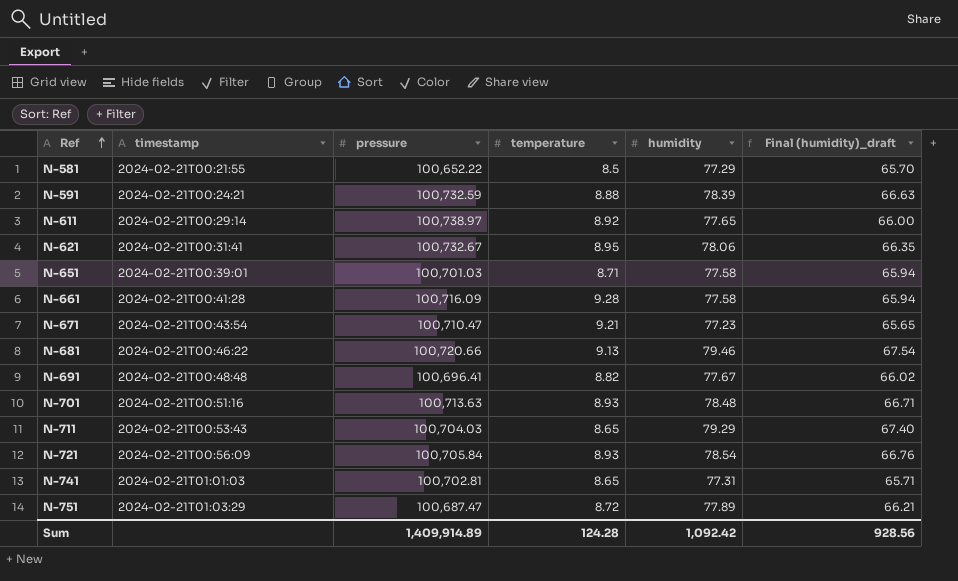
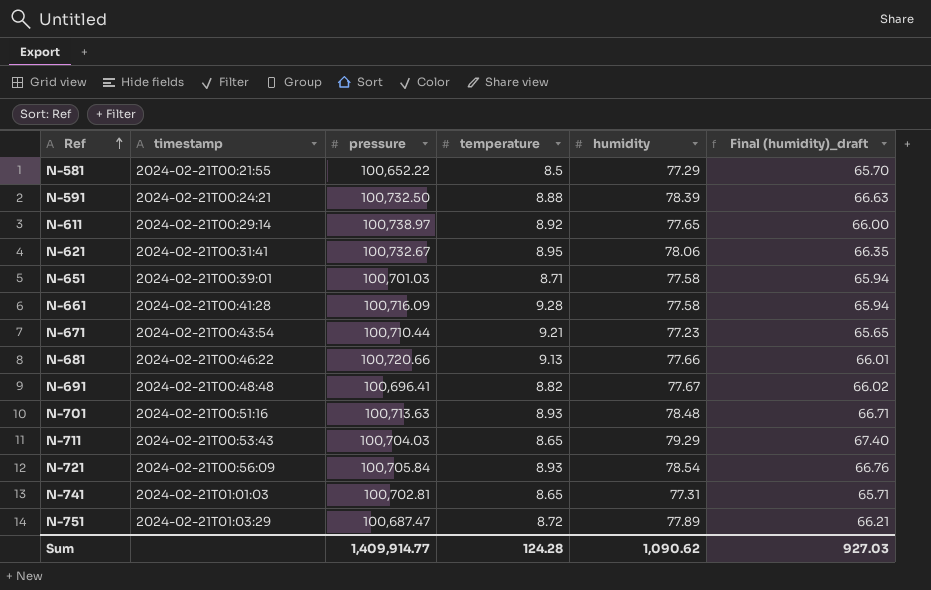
N-591 | pressure: 100,732.59 -> 100,732.50
N-671 | pressure: 100,710.47 -> 100,710.44
N-681 | humidity: 79.46 -> 77.66
N-681 | Final (humidity)_draft: 67.54 -> 66.01
Sum | pressure: 1,409,914.89 -> 1,409,914.77
Sum | humidity: 1,092.42 -> 1,090.62
Sum | Final (humidity)_draft: 928.56 -> 927.03

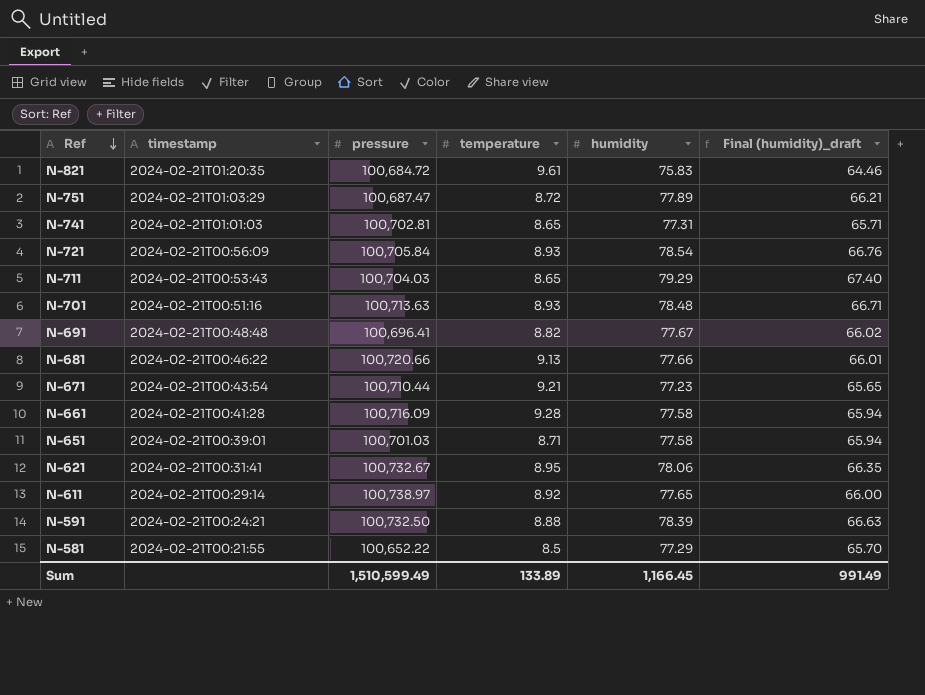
row order: Ref ascending -> Ref descending
row N-821: none -> 2024-02-21T01:20:35 | 100,684.72 | 9.61 | 75.83 | 64.46
Sum | pressure: 1,409,914.77 -> 1,510,599.49
Sum | temperature: 124.28 -> 133.89
Sum | humidity: 1,090.62 -> 1,166.45
Sum | Final (humidity)_draft: 927.03 -> 991.49

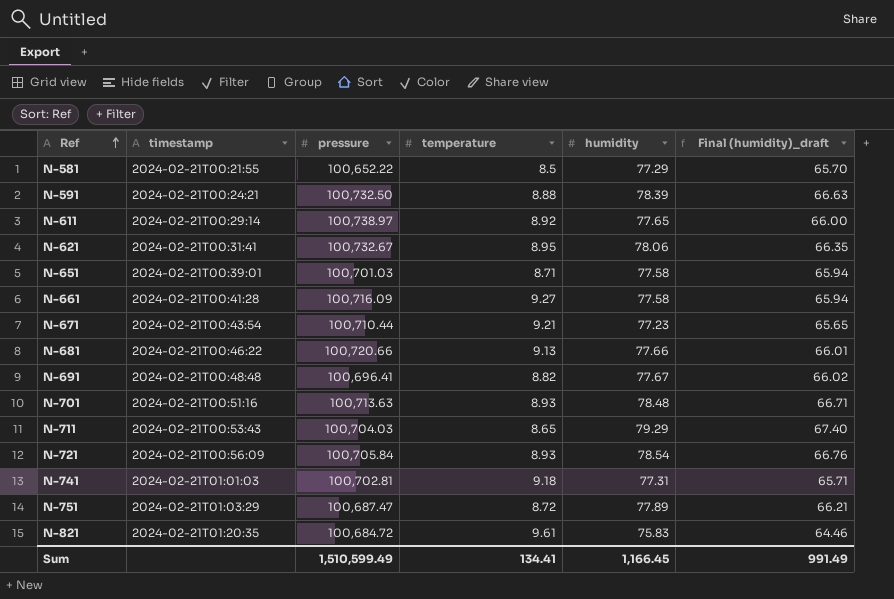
row order: Ref descending -> Ref ascending
N-661 | temperature: 9.28 -> 9.27
N-741 | temperature: 8.65 -> 9.18
Sum | temperature: 133.89 -> 134.41

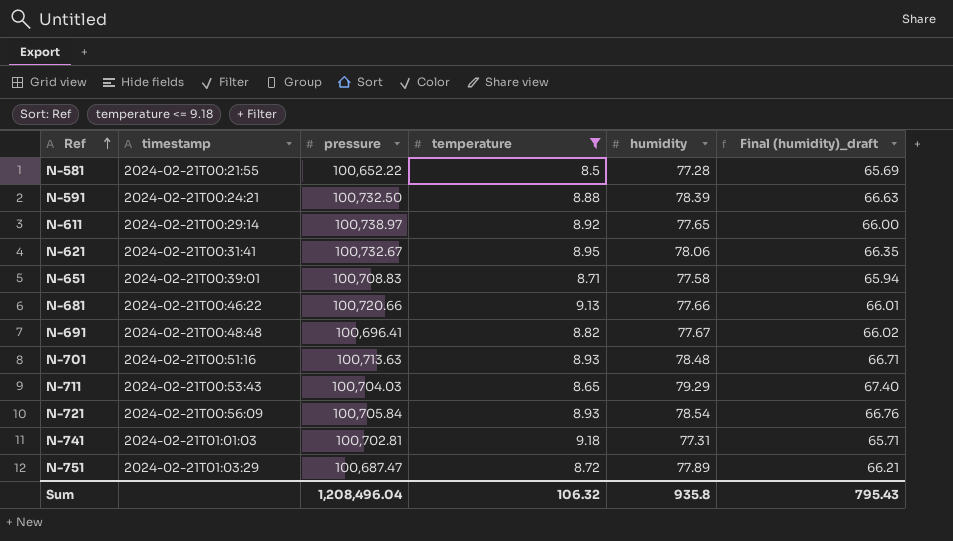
filter: none -> temperature <= 9.18
N-581 | humidity: 77.29 -> 77.28
N-581 | Final (humidity)_draft: 65.70 -> 65.69
N-651 | pressure: 100,701.03 -> 100,708.83
Sum | pressure: 1,510,599.49 -> 1,208,496.04
Sum | temperature: 134.41 -> 106.32
Sum | humidity: 1,166.45 -> 935.8
Sum | Final (humidity)_draft: 991.49 -> 795.43

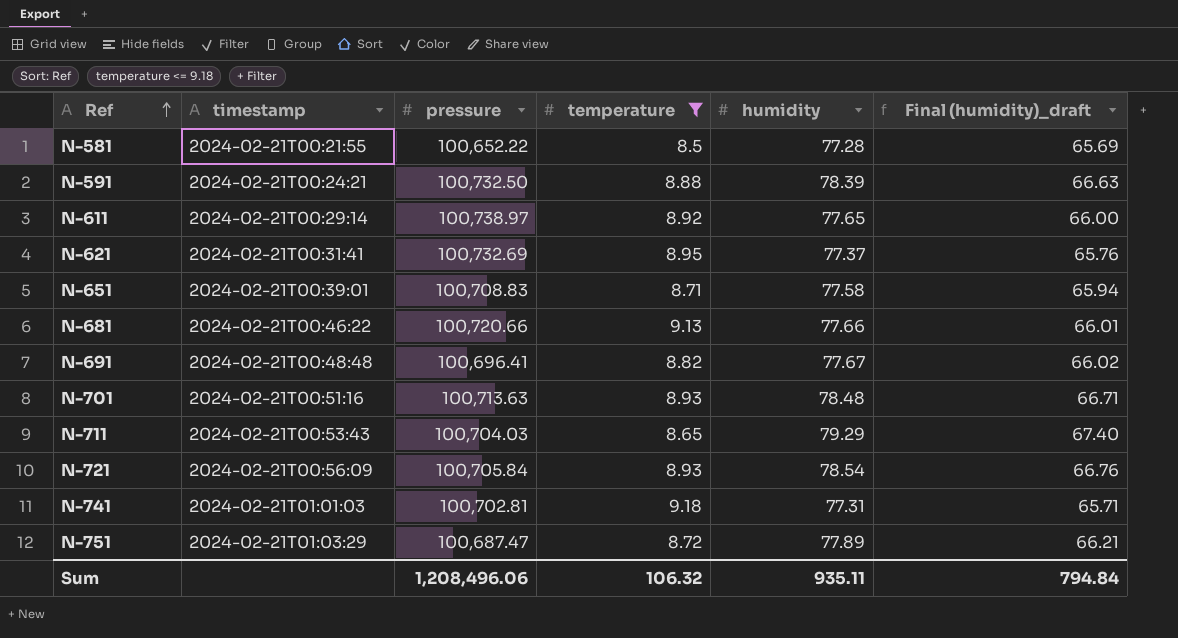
N-621 | pressure: 100,732.67 -> 100,732.69
N-621 | humidity: 78.06 -> 77.37
N-621 | Final (humidity)_draft: 66.35 -> 65.76
Sum | pressure: 1,208,496.04 -> 1,208,496.06
Sum | humidity: 935.8 -> 935.11
Sum | Final (humidity)_draft: 795.43 -> 794.84

